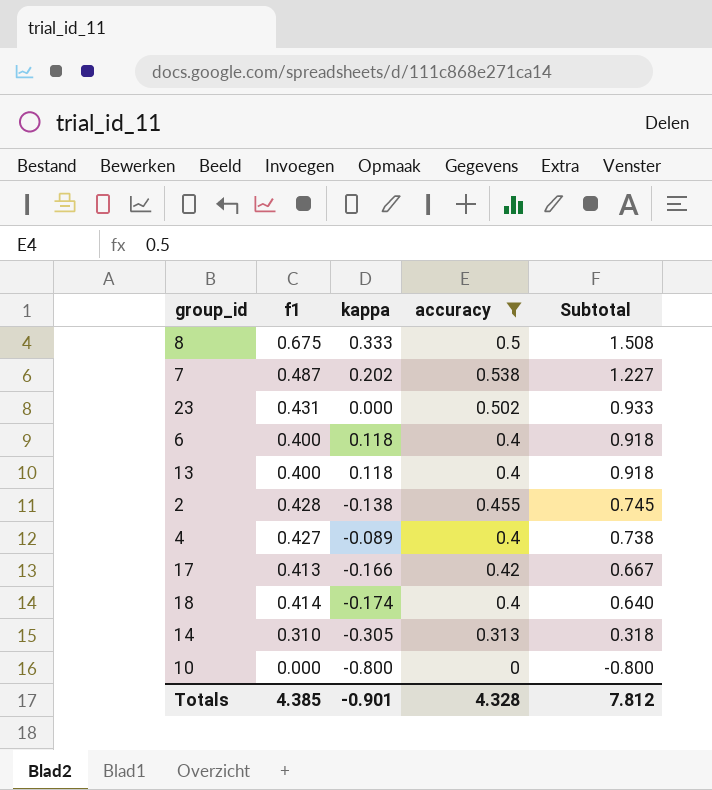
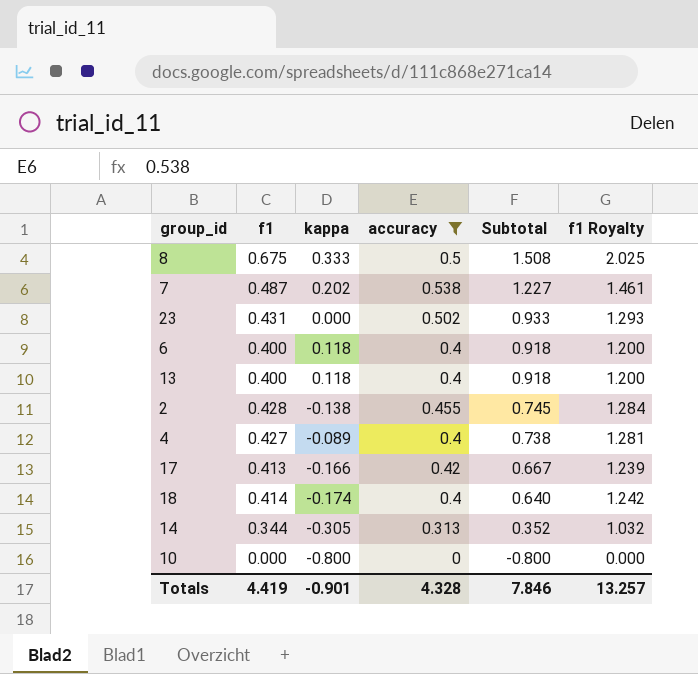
column f1 Royalty | formula: none -> [f1] * 3
14 | f1: 0.310 -> 0.344
14 | Subtotal: 0.318 -> 0.352
Totals | f1: 4.385 -> 4.419
Totals | Subtotal: 7.812 -> 7.846

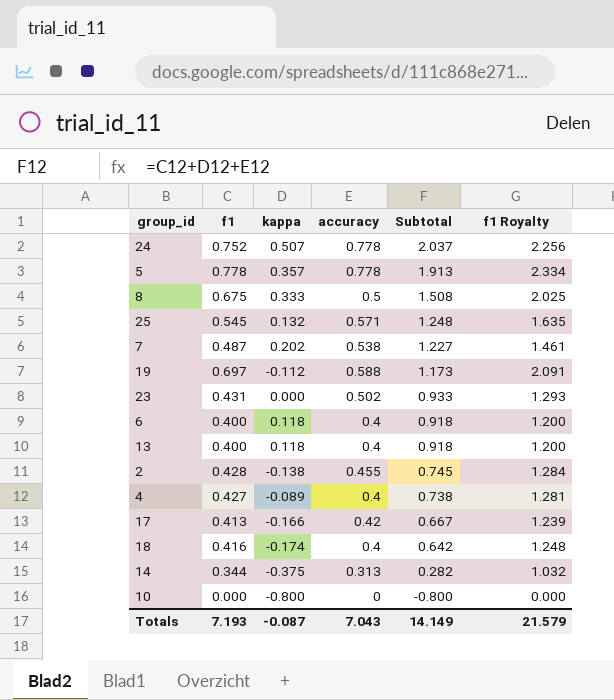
filter: accuracy <= 0.538 -> none
18 | f1: 0.414 -> 0.416
18 | Subtotal: 0.640 -> 0.642
18 | f1 Royalty: 1.242 -> 1.248
14 | kappa: -0.305 -> -0.375
14 | Subtotal: 0.352 -> 0.282
Totals | f1: 4.419 -> 7.193
Totals | kappa: -0.901 -> -0.087
Totals | accuracy: 4.328 -> 7.043
Totals | Subtotal: 7.846 -> 14.149
Totals | f1 Royalty: 13.257 -> 21.579

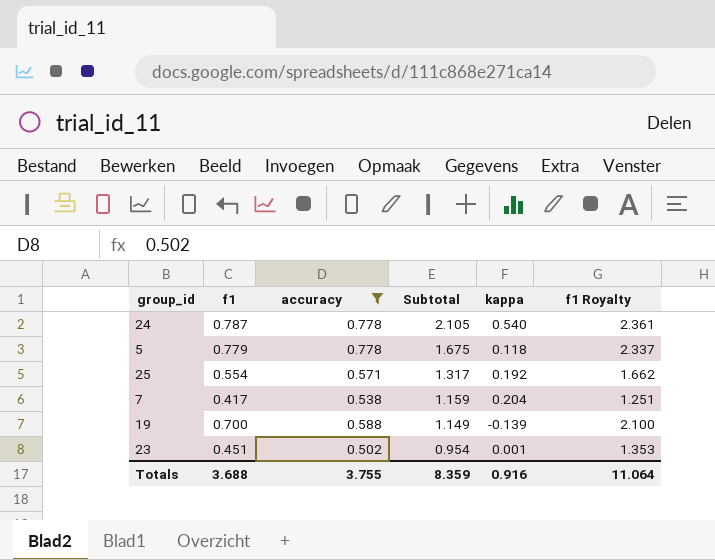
filter: none -> accuracy >= 0.502
column kappa | position: 3 -> 5
24 | f1: 0.752 -> 0.787
24 | Subtotal: 2.037 -> 2.105
24 | kappa: 0.507 -> 0.540
24 | f1 Royalty: 2.256 -> 2.361
5 | f1: 0.778 -> 0.779
5 | Subtotal: 1.913 -> 1.675
5 | kappa: 0.357 -> 0.118
5 | f1 Royalty: 2.334 -> 2.337
25 | f1: 0.545 -> 0.554
25 | Subtotal: 1.248 -> 1.317
25 | kappa: 0.132 -> 0.192
25 | f1 Royalty: 1.635 -> 1.662
7 | f1: 0.487 -> 0.417
7 | Subtotal: 1.227 -> 1.159
7 | kappa: 0.202 -> 0.204
7 | f1 Royalty: 1.461 -> 1.251
19 | f1: 0.697 -> 0.700
19 | Subtotal: 1.173 -> 1.149
19 | kappa: -0.112 -> -0.139
19 | f1 Royalty: 2.091 -> 2.100
23 | f1: 0.431 -> 0.451
23 | Subtotal: 0.933 -> 0.954
23 | kappa: 0.000 -> 0.001
23 | f1 Royalty: 1.293 -> 1.353
Totals | f1: 7.193 -> 3.688
Totals | accuracy: 7.043 -> 3.755
Totals | Subtotal: 14.149 -> 8.359
Totals | kappa: -0.087 -> 0.916
Totals | f1 Royalty: 21.579 -> 11.064

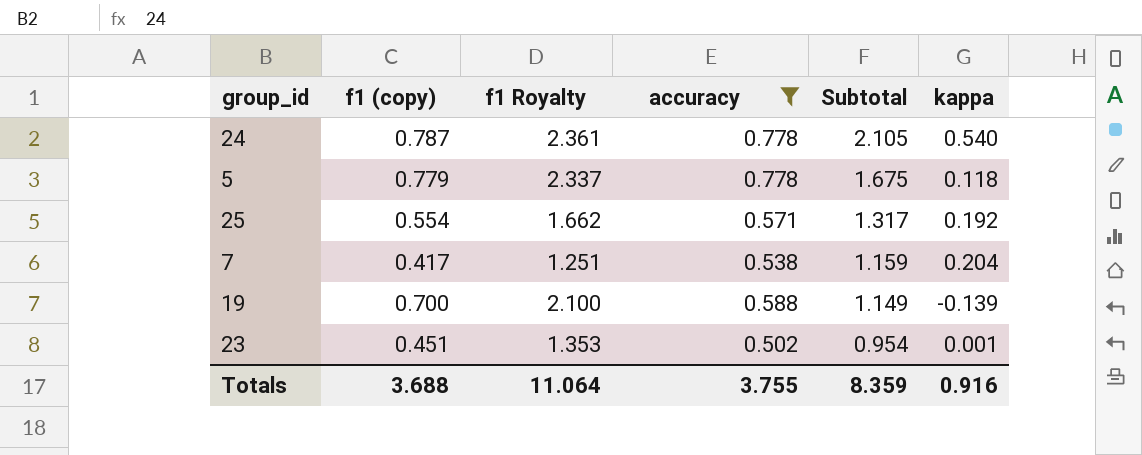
column name: f1 -> f1 (copy)
column f1 Royalty | position: 6 -> 3

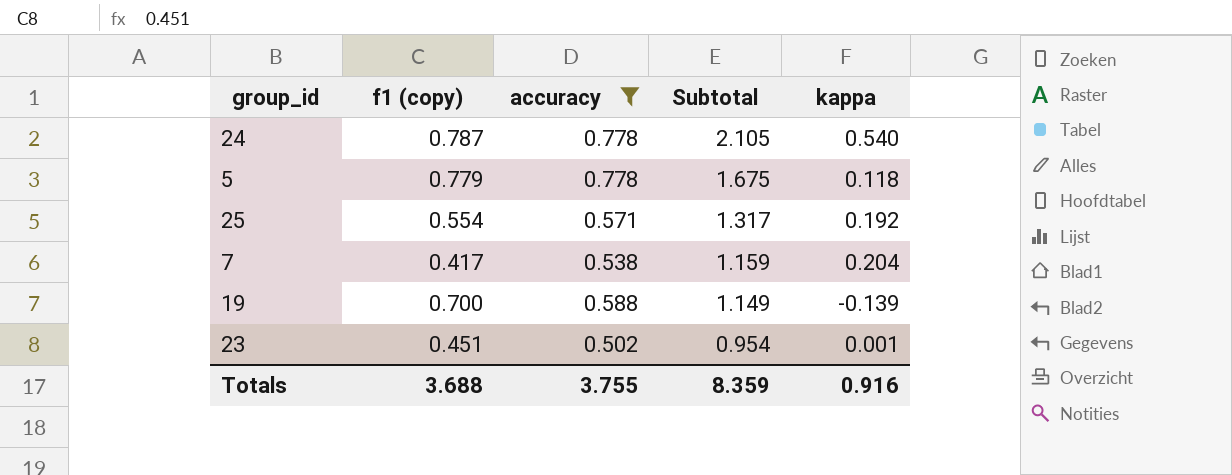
column f1 Royalty | formula: [f1 (copy)] * 3 -> none

